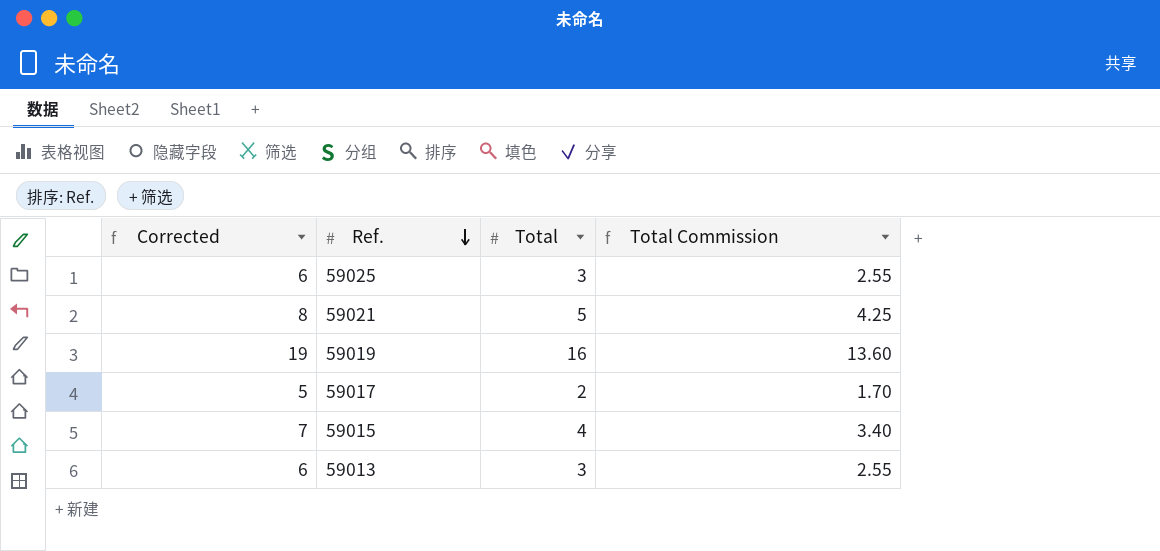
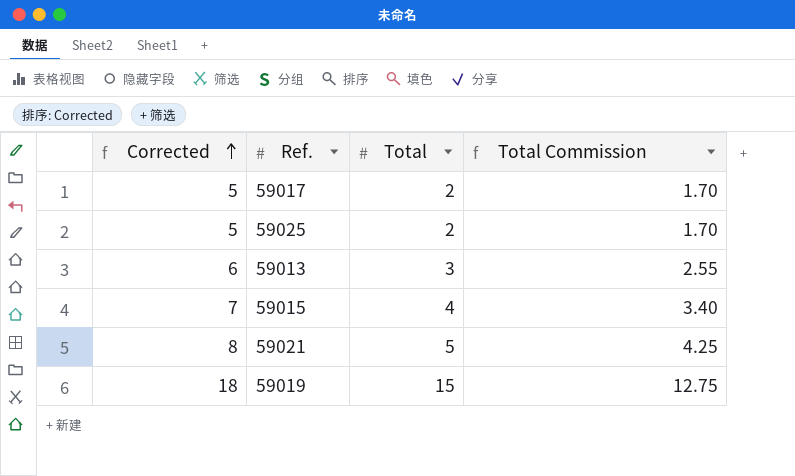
row order: Ref. descending -> Corrected ascending
59025 | Corrected: 6 -> 5
59025 | Total: 3 -> 2
59025 | Total Commission: 2.55 -> 1.70
59019 | Corrected: 19 -> 18
59019 | Total: 16 -> 15
59019 | Total Commission: 13.60 -> 12.75

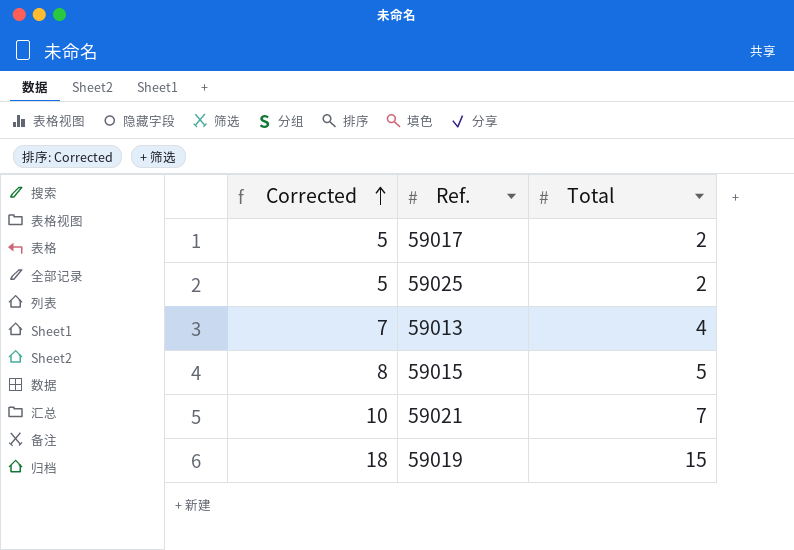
column Total Commission | formula: [Total] * 0.85 -> none
59013 | Corrected: 6 -> 7
59013 | Total: 3 -> 4
59015 | Corrected: 7 -> 8
59015 | Total: 4 -> 5
59021 | Corrected: 8 -> 10
59021 | Total: 5 -> 7

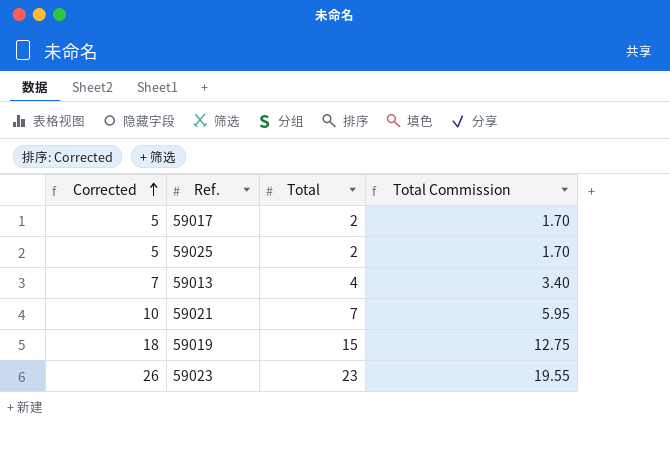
column Total Commission | formula: none -> [Total] * 0.85
row 59015: 8 | 5 -> none
row 59023: none -> 26 | 23 | 19.55

